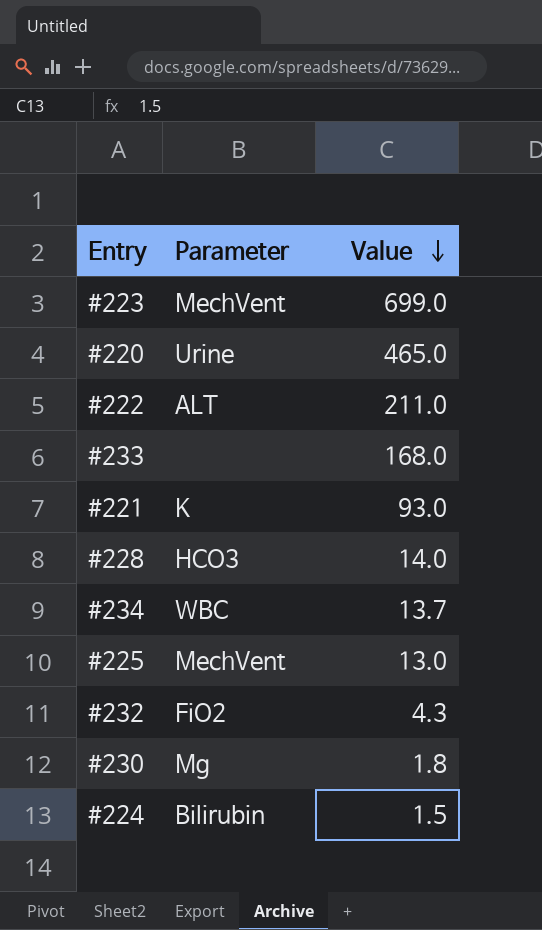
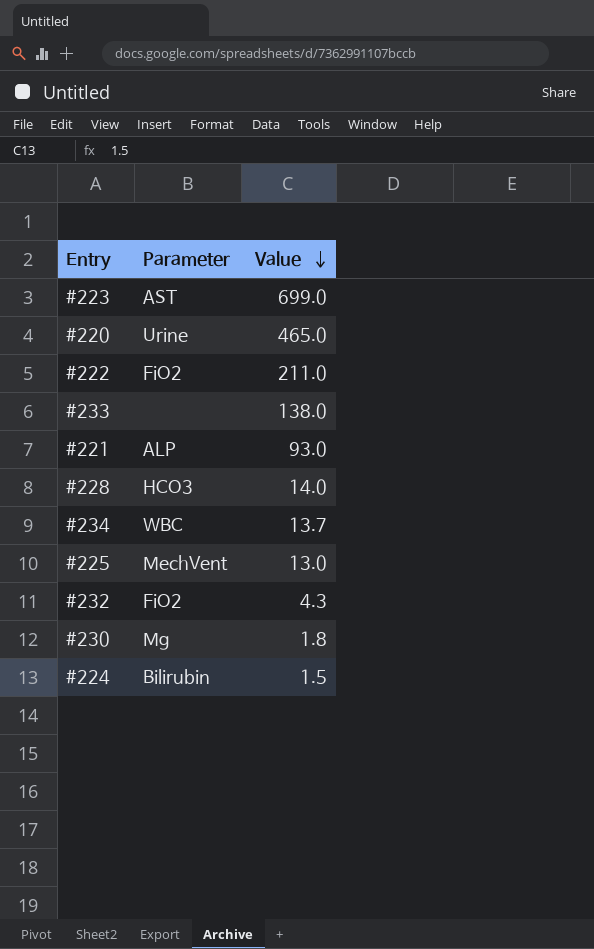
#223 | Parameter: MechVent -> AST
#222 | Parameter: ALT -> FiO2
#233 | Value: 168.0 -> 138.0
#221 | Parameter: K -> ALP

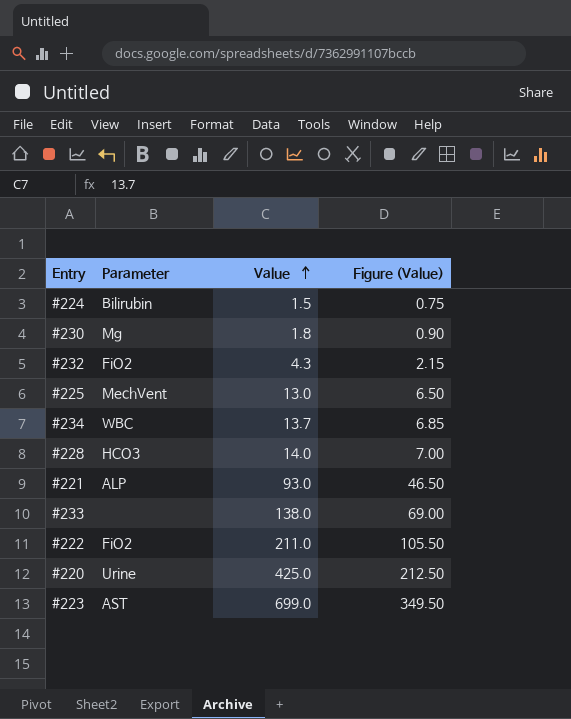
row order: Value descending -> Value ascending
column Figure (Value) | formula: none -> [Value] * 0.5
#220 | Value: 465.0 -> 425.0

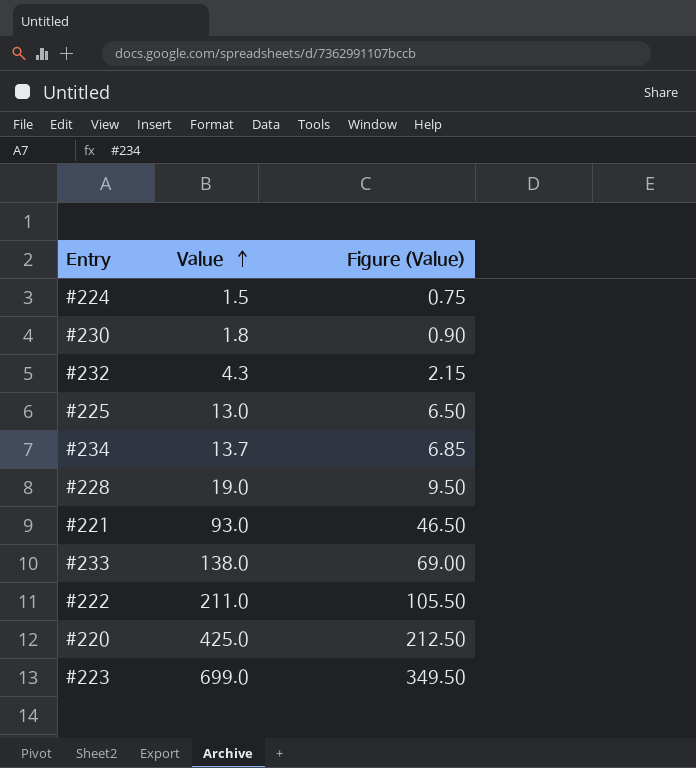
column Parameter | position: 2 -> none
#228 | Value: 14.0 -> 19.0
#228 | Figure (Value): 7.00 -> 9.50

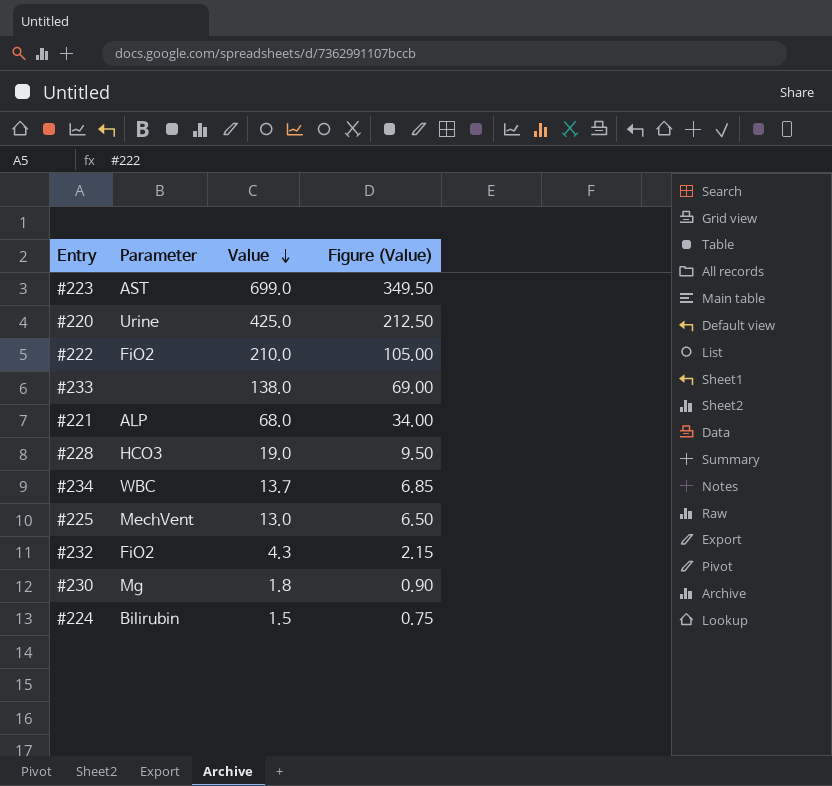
row order: Value ascending -> Value descending
column Parameter | position: none -> 2
#222 | Value: 211.0 -> 210.0
#222 | Figure (Value): 105.50 -> 105.00
#221 | Value: 93.0 -> 68.0
#221 | Figure (Value): 46.50 -> 34.00

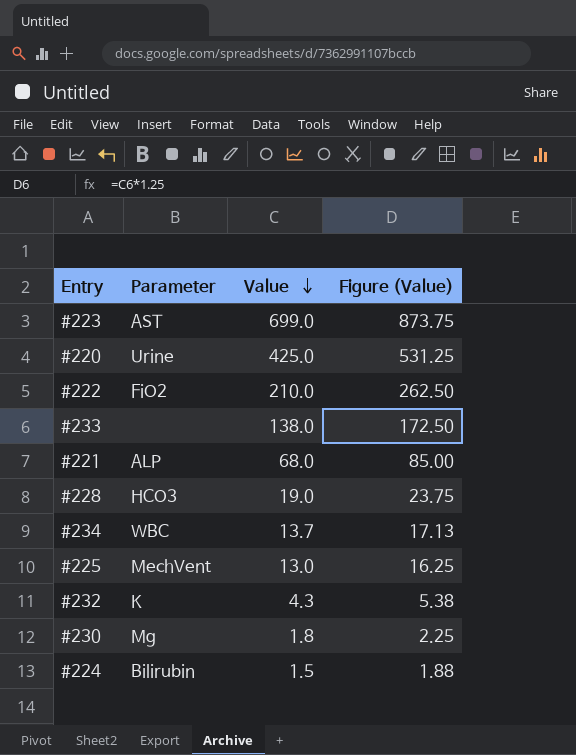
column Figure (Value) | formula: [Value] * 0.5 -> [Value] * 1.25
#232 | Parameter: FiO2 -> K

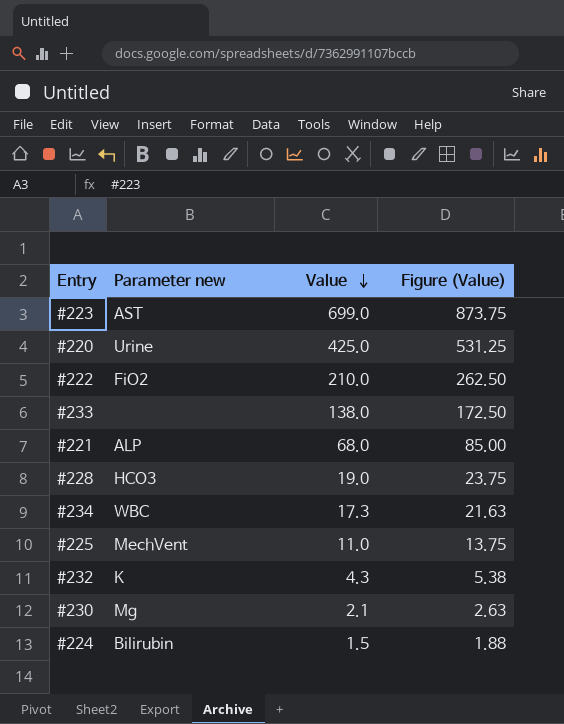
column name: Parameter -> Parameter new
#234 | Value: 13.7 -> 17.3
#234 | Figure (Value): 17.13 -> 21.63
#225 | Value: 13.0 -> 11.0
#225 | Figure (Value): 16.25 -> 13.75
#230 | Value: 1.8 -> 2.1
#230 | Figure (Value): 2.25 -> 2.63

